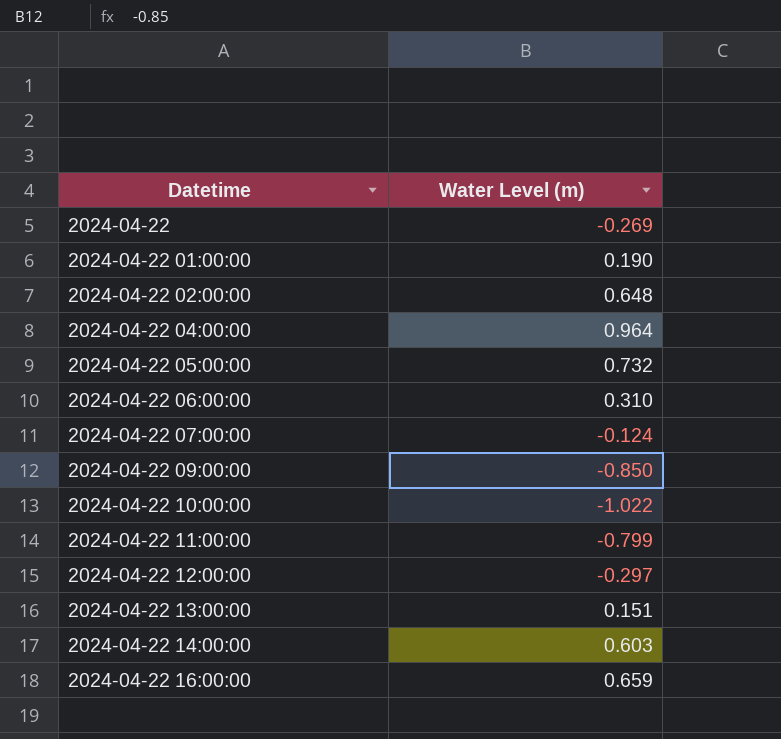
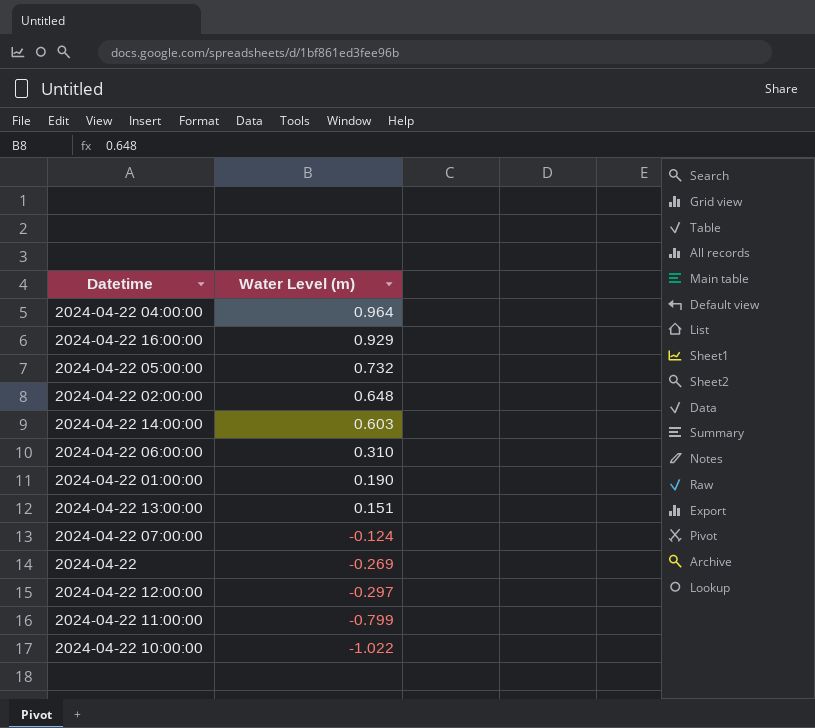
row order: Datetime ascending -> Water Level (m) descending
row 2024-04-22 09:00:00: -0.850 -> none
2024-04-22 16:00:00 | Water Level (m): 0.659 -> 0.929

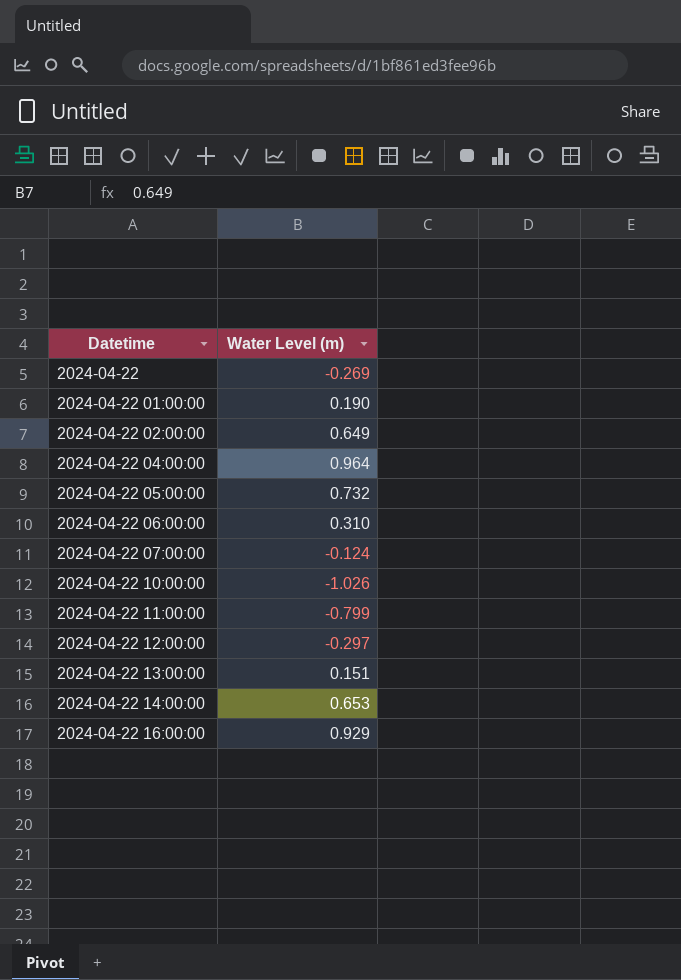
row order: Water Level (m) descending -> Datetime ascending
2024-04-22 02:00:00 | Water Level (m): 0.648 -> 0.649
2024-04-22 10:00:00 | Water Level (m): -1.022 -> -1.026
2024-04-22 14:00:00 | Water Level (m): 0.603 -> 0.653

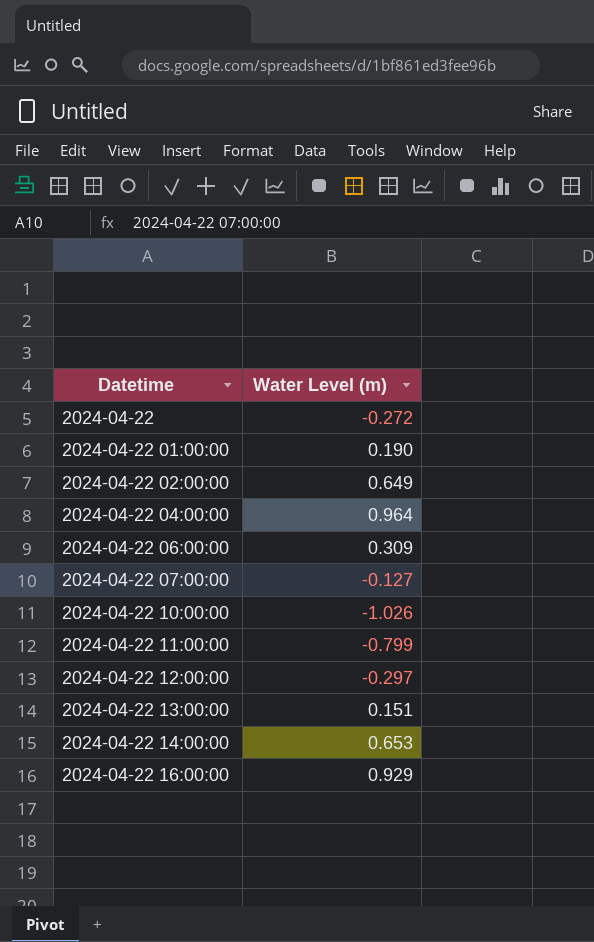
row 2024-04-22 05:00:00: 0.732 -> none
2024-04-22 | Water Level (m): -0.269 -> -0.272
2024-04-22 06:00:00 | Water Level (m): 0.310 -> 0.309
2024-04-22 07:00:00 | Water Level (m): -0.124 -> -0.127

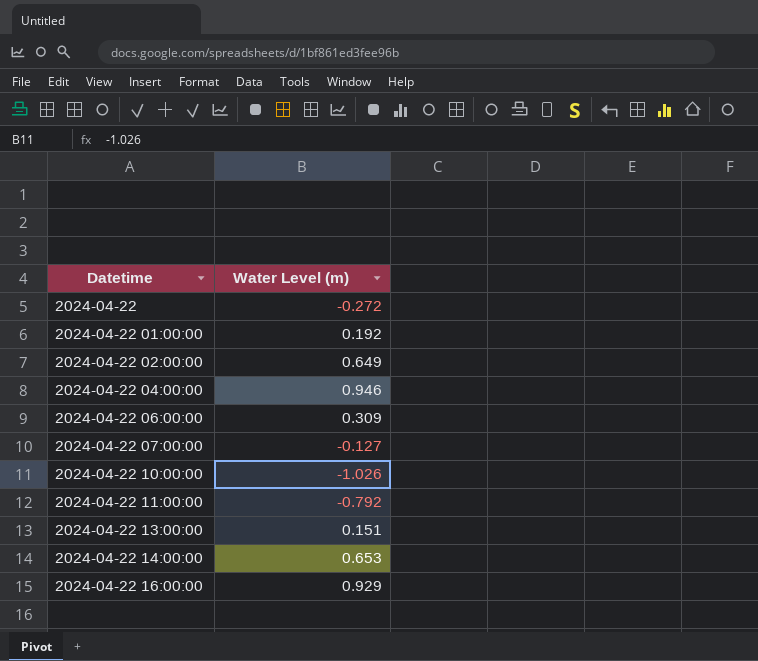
row 2024-04-22 12:00:00: -0.297 -> none
2024-04-22 01:00:00 | Water Level (m): 0.190 -> 0.192
2024-04-22 04:00:00 | Water Level (m): 0.964 -> 0.946
2024-04-22 11:00:00 | Water Level (m): -0.799 -> -0.792

